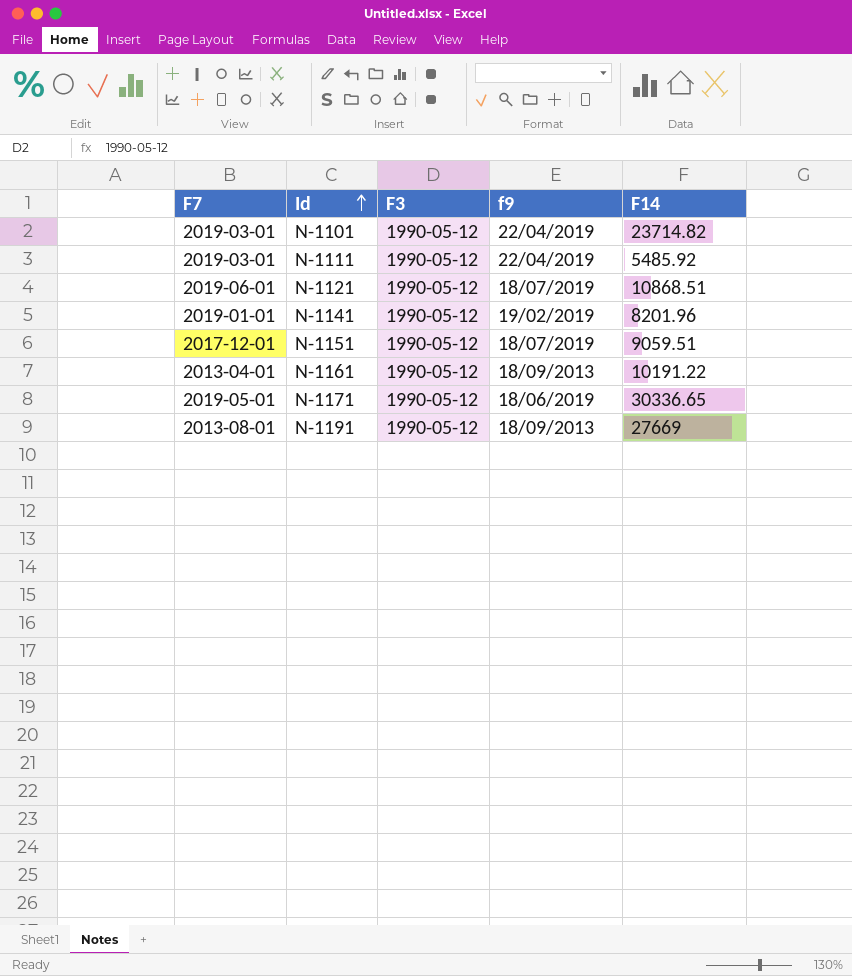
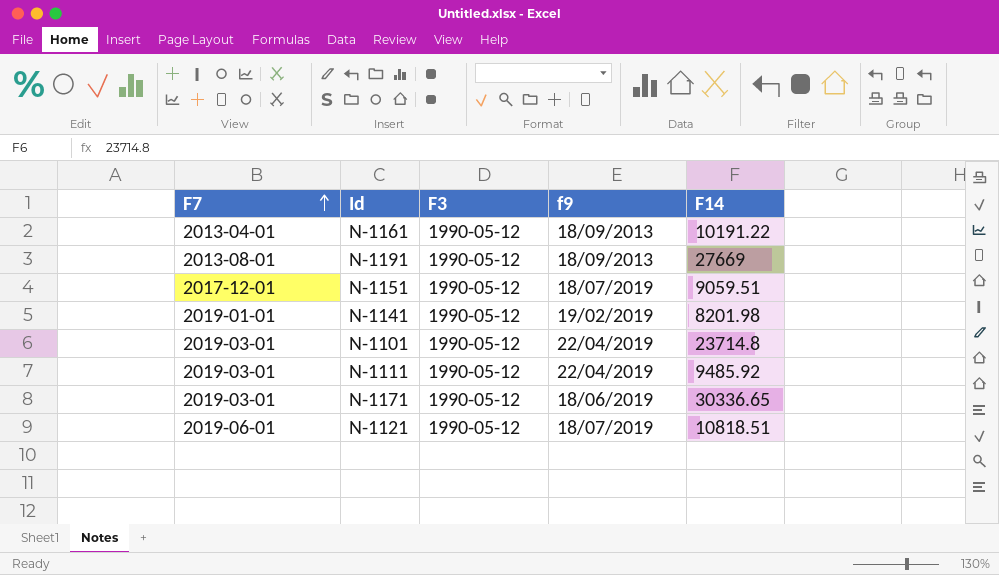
row order: Id ascending -> F7 ascending
N-1141 | F14: 8201.96 -> 8201.98
N-1101 | F14: 23714.82 -> 23714.8
N-1111 | F14: 5485.92 -> 9485.92
N-1171 | F7: 2019-05-01 -> 2019-03-01
N-1121 | F14: 10868.51 -> 10818.51

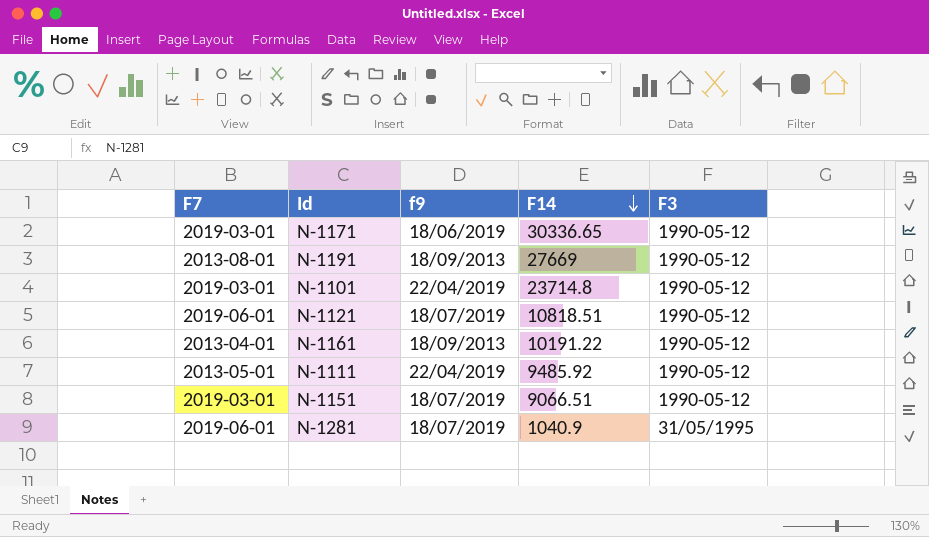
row order: F7 ascending -> F14 descending
column F3 | position: 3 -> 5
row N-1141: 2019-01-01 | 1990-05-12 | 19/02/2019 | 8201.98 -> none
N-1111 | F7: 2019-03-01 -> 2013-05-01
N-1151 | F7: 2017-12-01 -> 2019-03-01
N-1151 | F14: 9059.51 -> 9066.51
row N-1281: none -> 2019-06-01 | 18/07/2019 | 1040.9 | 31/05/1995

